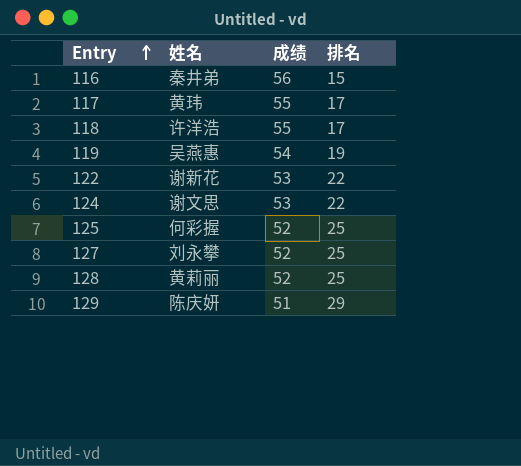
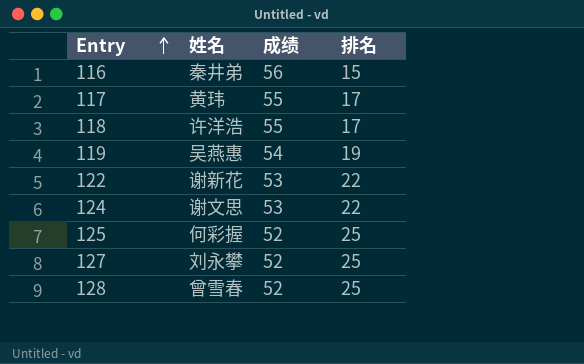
row 129: 陈庆妍 | 51 | 29 -> none
128 | 姓名: 黄莉丽 -> 曾雪春

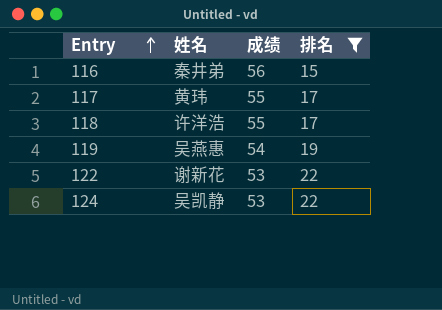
filter: none -> 排名 != 25
124 | 姓名: 谢文思 -> 吴凯静

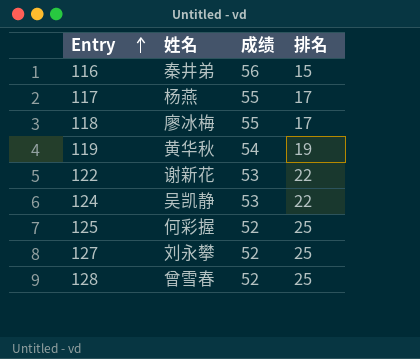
filter: 排名 != 25 -> none
117 | 姓名: 黄玮 -> 杨燕
118 | 姓名: 许洋浩 -> 廖冰梅
119 | 姓名: 吴燕惠 -> 黄华秋

